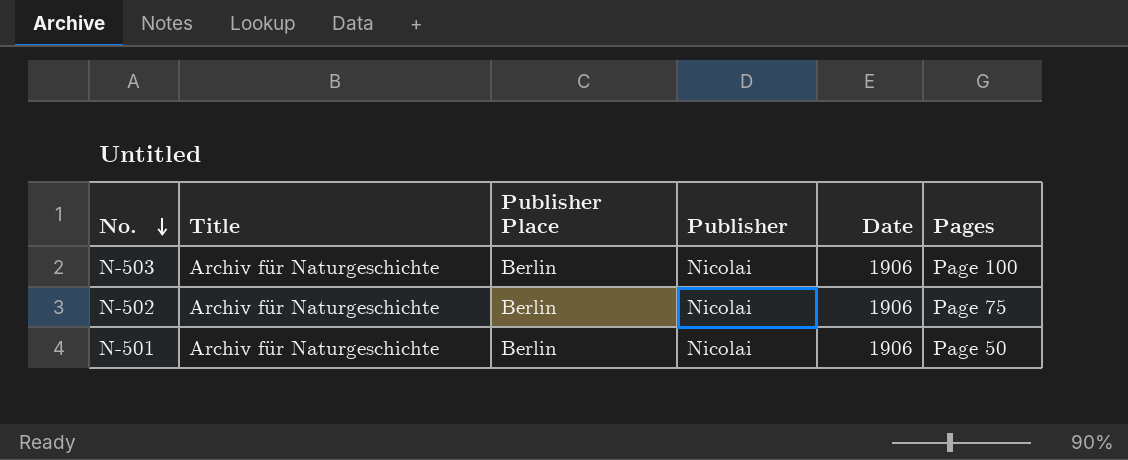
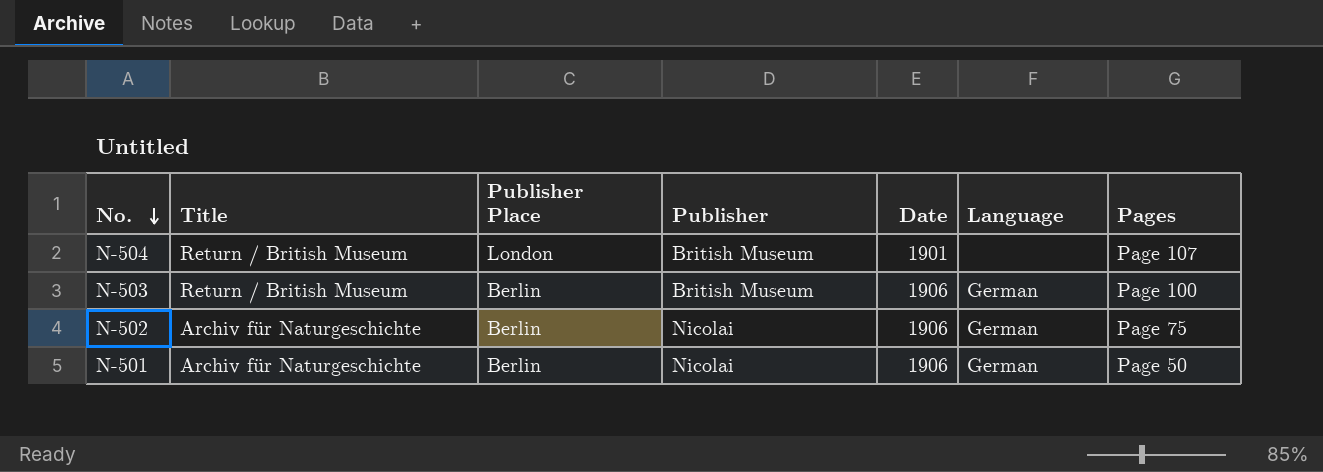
column Language | position: none -> 6
row N-504: none -> Return / British Museum | London | British Museum | 1901 | none | Page 107
N-503 | Title: Archiv für Naturgeschichte -> Return / British Museum
N-503 | Publisher: Nicolai -> British Museum

